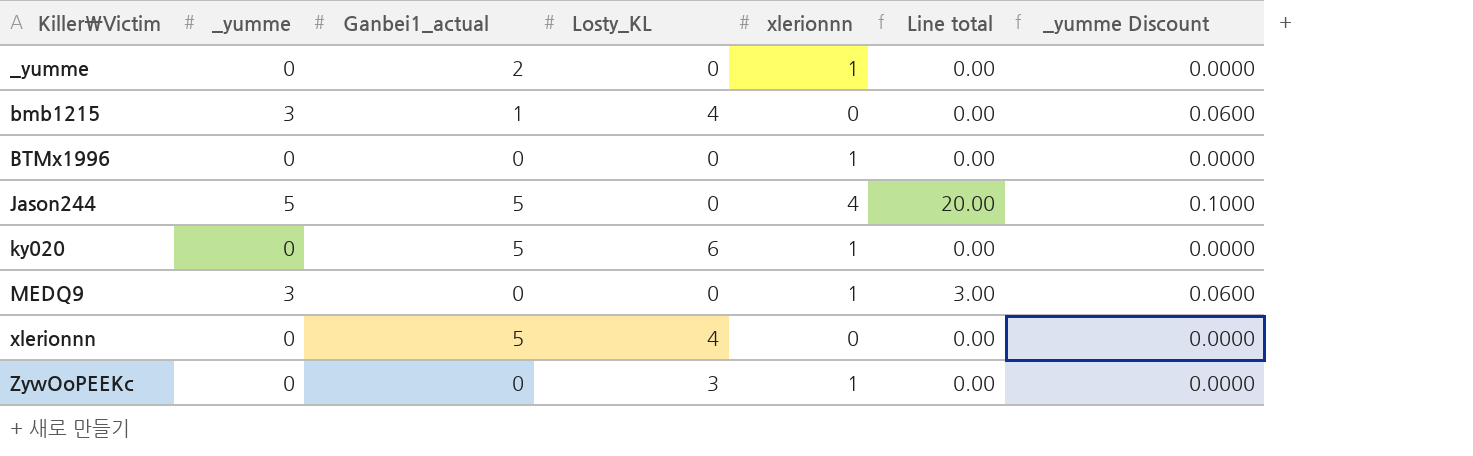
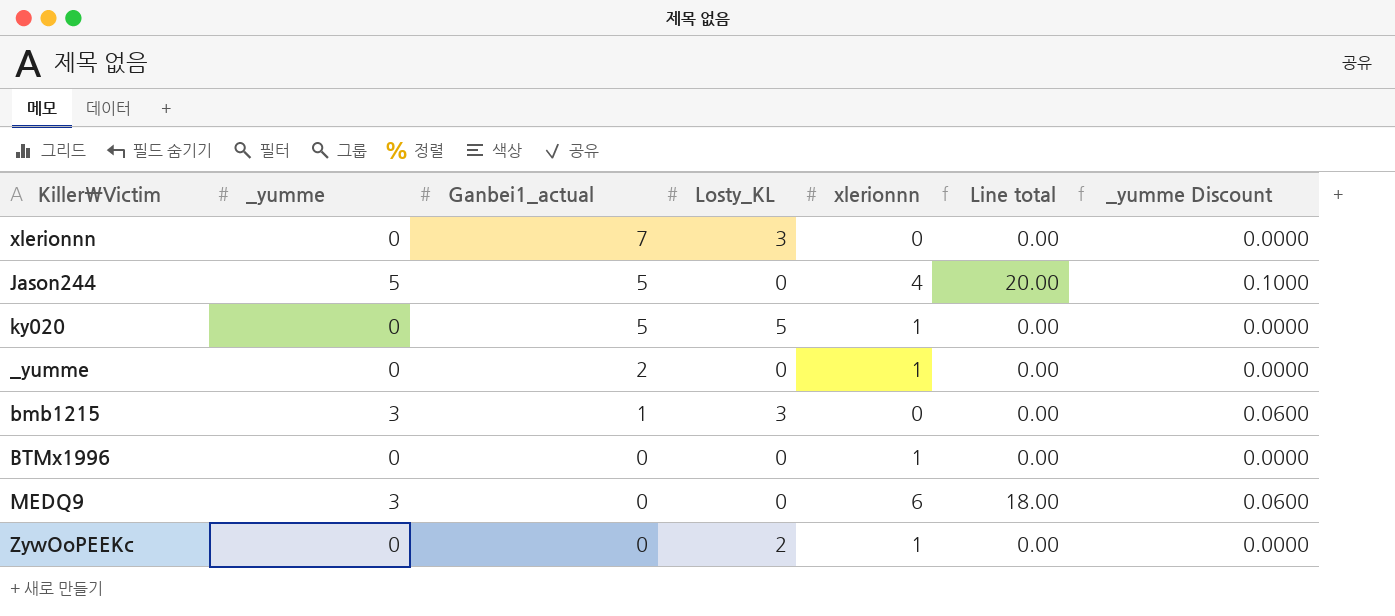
row order: Killer\Victim ascending -> Ganbei1_actual descending
xlerionnn | Ganbei1_actual: 5 -> 7
xlerionnn | Losty_KL: 4 -> 3
ky020 | Losty_KL: 6 -> 5
bmb1215 | Losty_KL: 4 -> 3
MEDQ9 | xlerionnn: 1 -> 6
MEDQ9 | Line total: 3.00 -> 18.00
ZywOoPEEKc | Losty_KL: 3 -> 2

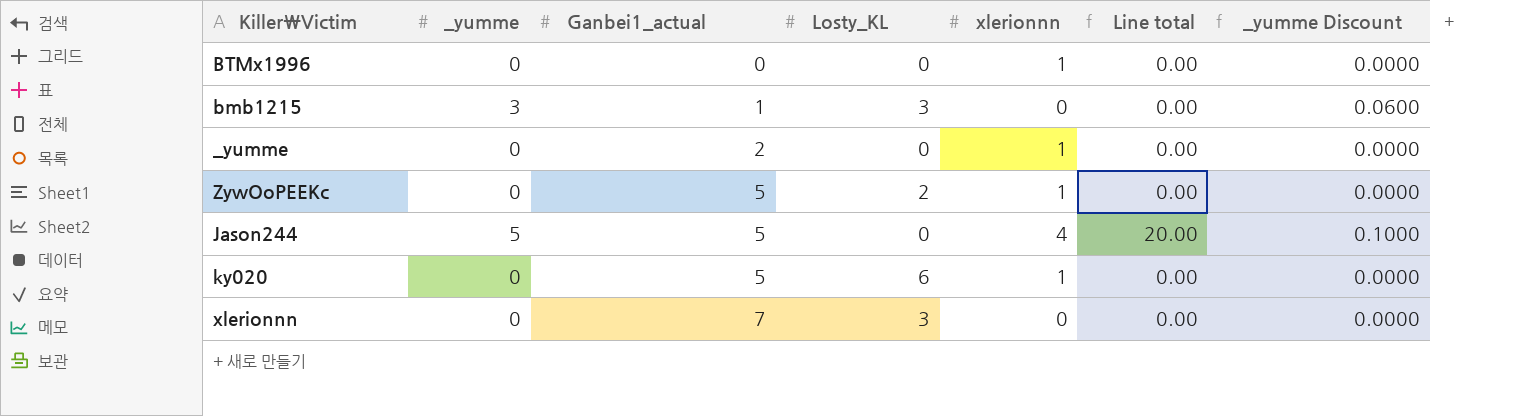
row order: Ganbei1_actual descending -> Ganbei1_actual ascending
row MEDQ9: 3 | 0 | 0 | 6 | 18.00 | 0.0600 -> none
ZywOoPEEKc | Ganbei1_actual: 0 -> 5
ky020 | Losty_KL: 5 -> 6

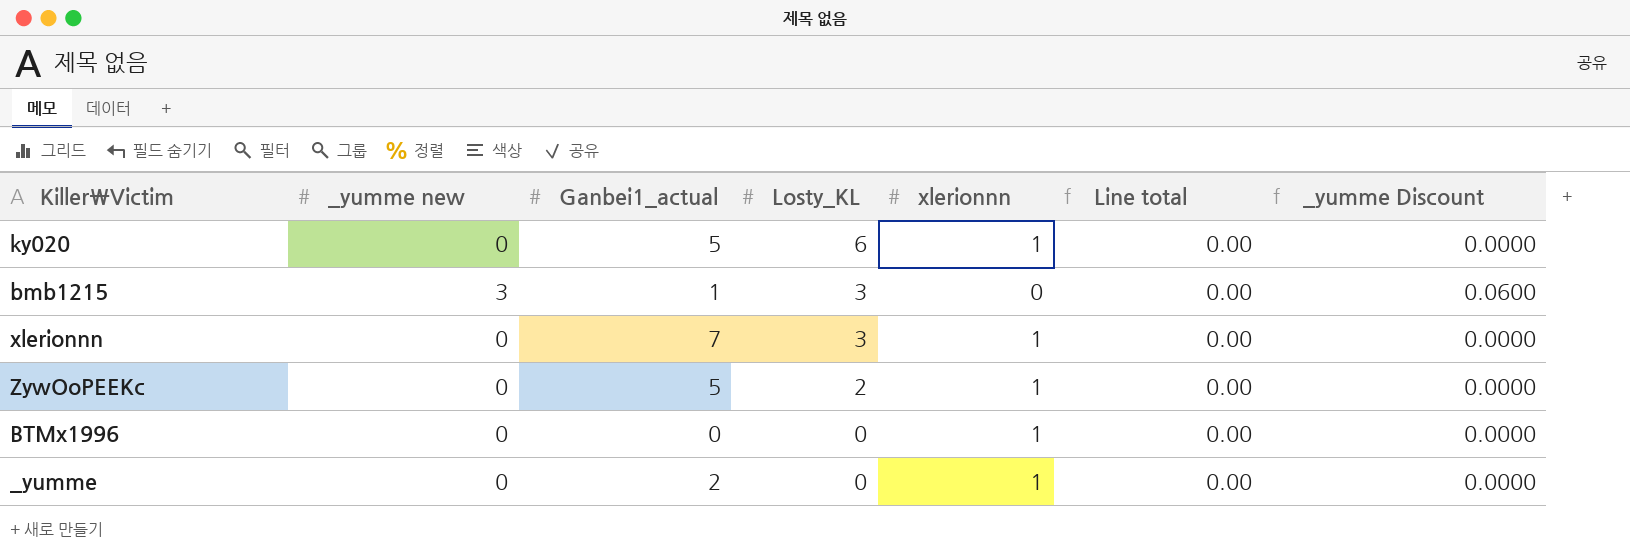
row order: Ganbei1_actual ascending -> Losty_KL descending
column name: _yumme -> _yumme new
row Jason244: 5 | 5 | 0 | 4 | 20.00 | 0.1000 -> none
xlerionnn | xlerionnn: 0 -> 1

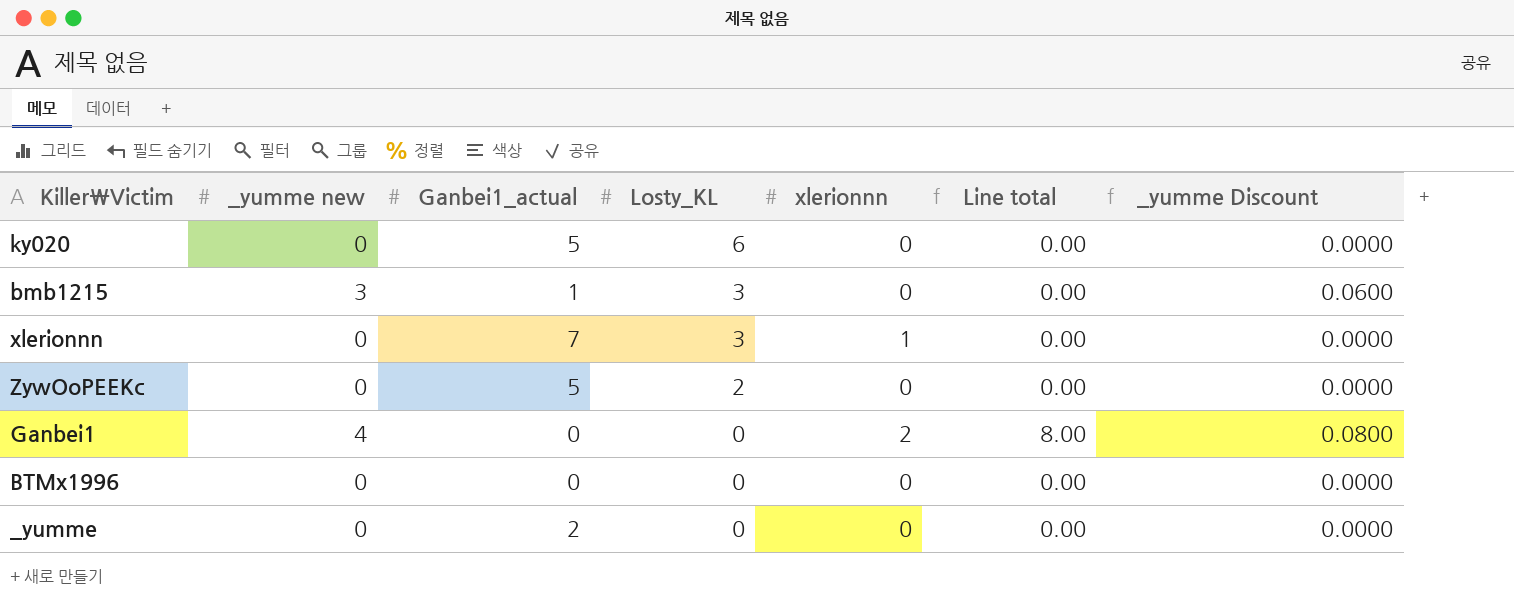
ky020 | xlerionnn: 1 -> 0
ZywOoPEEKc | xlerionnn: 1 -> 0
row Ganbei1: none -> 4 | 0 | 0 | 2 | 8.00 | 0.0800
BTMx1996 | xlerionnn: 1 -> 0
_yumme | xlerionnn: 1 -> 0

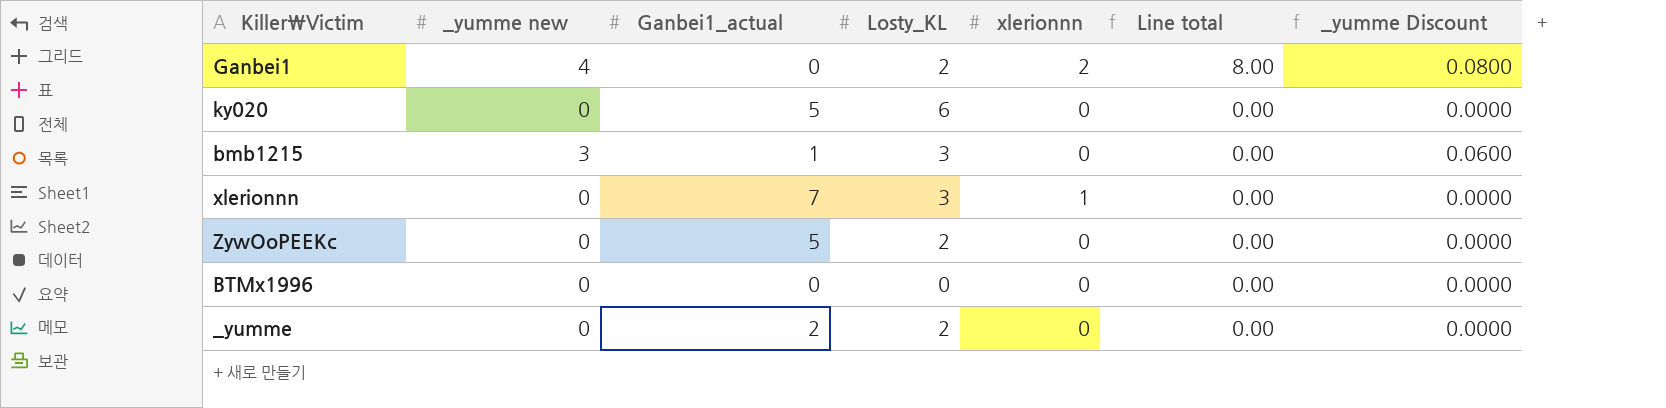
row order: Losty_KL descending -> Line total descending
Ganbei1 | Losty_KL: 0 -> 2
_yumme | Losty_KL: 0 -> 2

